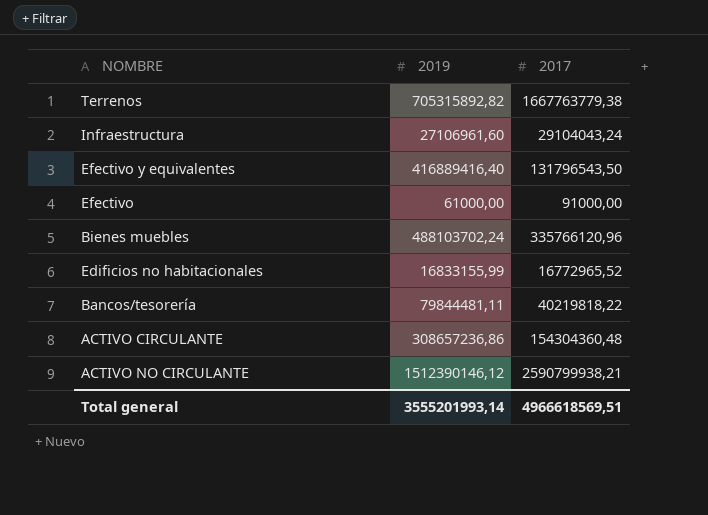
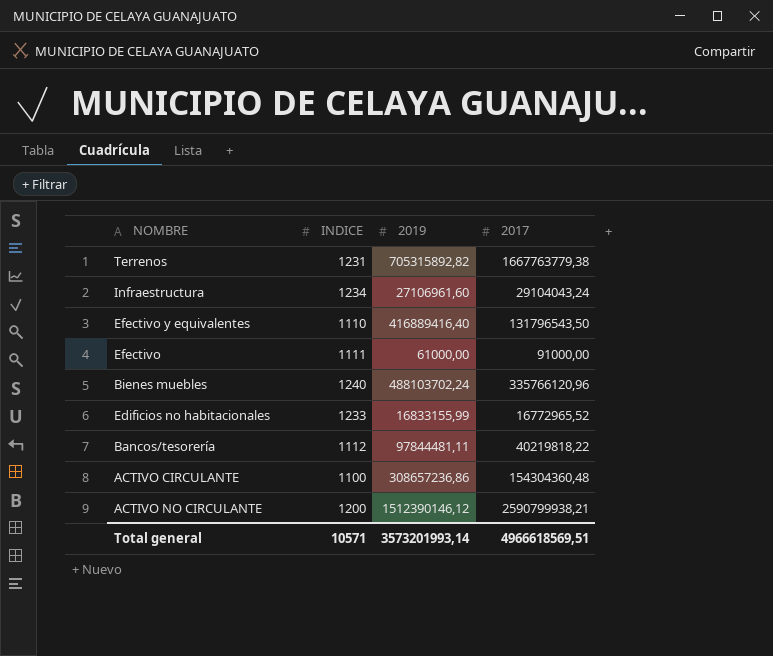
column INDICE | position: none -> 2
Bancos/tesorería | 2019: 79844481,11 -> 97844481,11
Total general | 2019: 3555201993,14 -> 3573201993,14

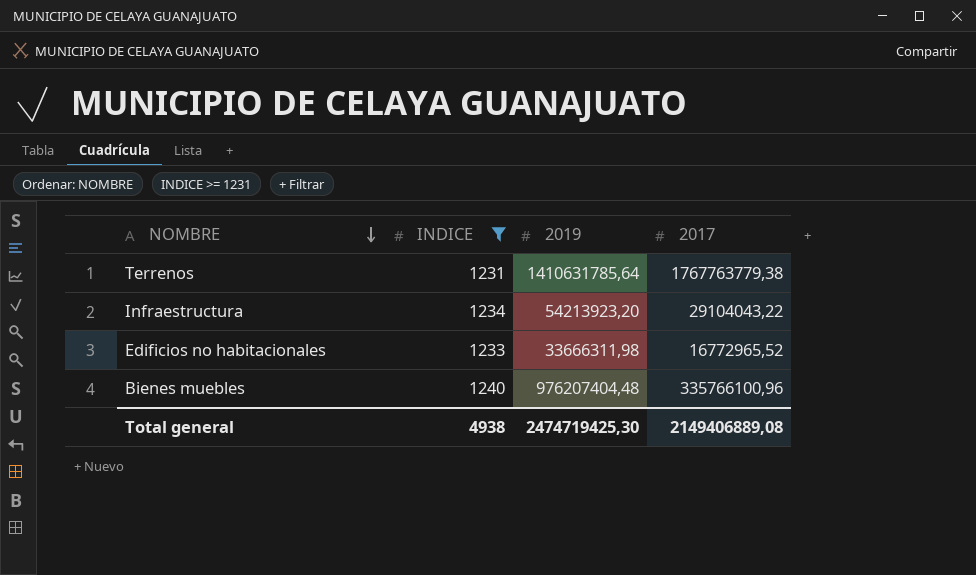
filter: none -> INDICE >= 1231
row order: none -> NOMBRE descending
Terrenos | 2019: 705315892,82 -> 1410631785,64
Terrenos | 2017: 1667763779,38 -> 1767763779,38
Infraestructura | 2019: 27106961,60 -> 54213923,20
Infraestructura | 2017: 29104043,24 -> 29104043,22
Edificios no habitacionales | 2019: 16833155,99 -> 33666311,98
Bienes muebles | 2019: 488103702,24 -> 976207404,48
Bienes muebles | 2017: 335766120,96 -> 335766100,96
Total general | INDICE: 10571 -> 4938
Total general | 2019: 3573201993,14 -> 2474719425,30
Total general | 2017: 4966618569,51 -> 2149406889,08

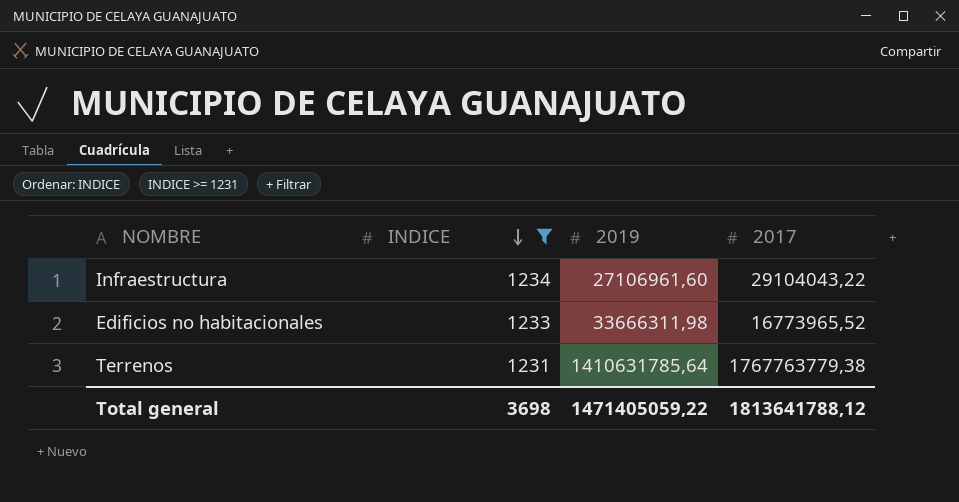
row order: NOMBRE descending -> INDICE descending
row Bienes muebles: 1240 | 976207404,48 | 335766100,96 -> none
Infraestructura | 2019: 54213923,20 -> 27106961,60
Edificios no habitacionales | 2017: 16772965,52 -> 16773965,52
Total general | INDICE: 4938 -> 3698
Total general | 2019: 2474719425,30 -> 1471405059,22
Total general | 2017: 2149406889,08 -> 1813641788,12

